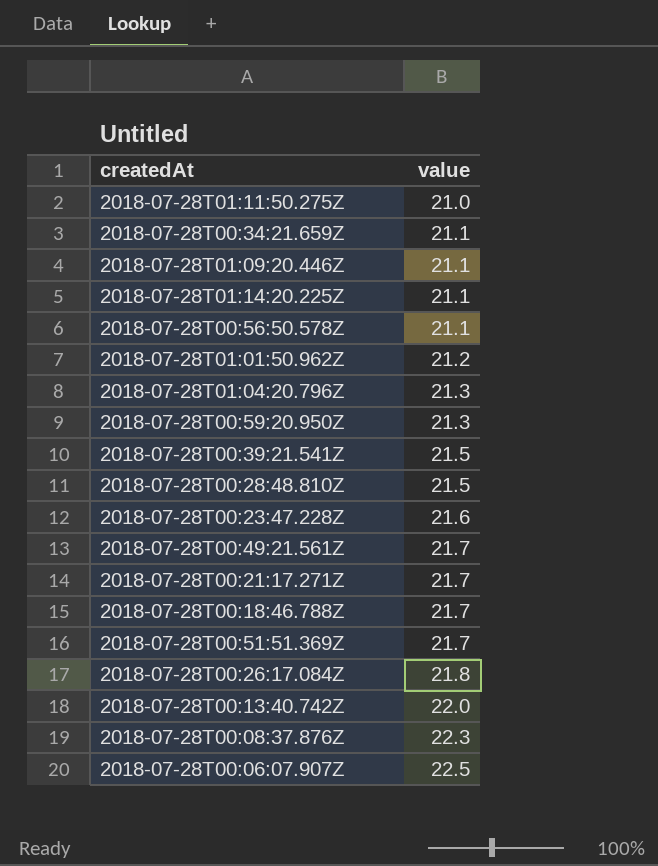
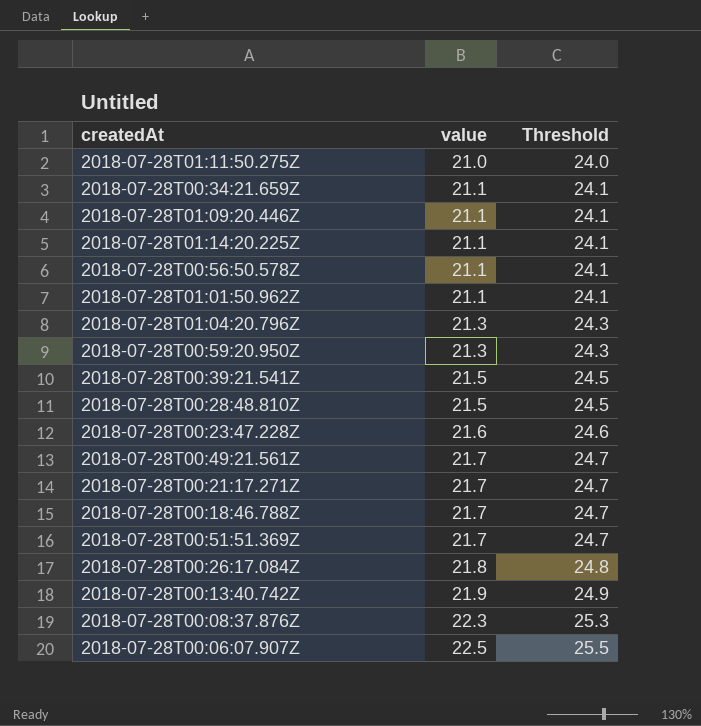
column Threshold | formula: none -> [value] + 3
2018-07-28T01:01:50.962Z | value: 21.2 -> 21.1
2018-07-28T00:13:40.742Z | value: 22.0 -> 21.9

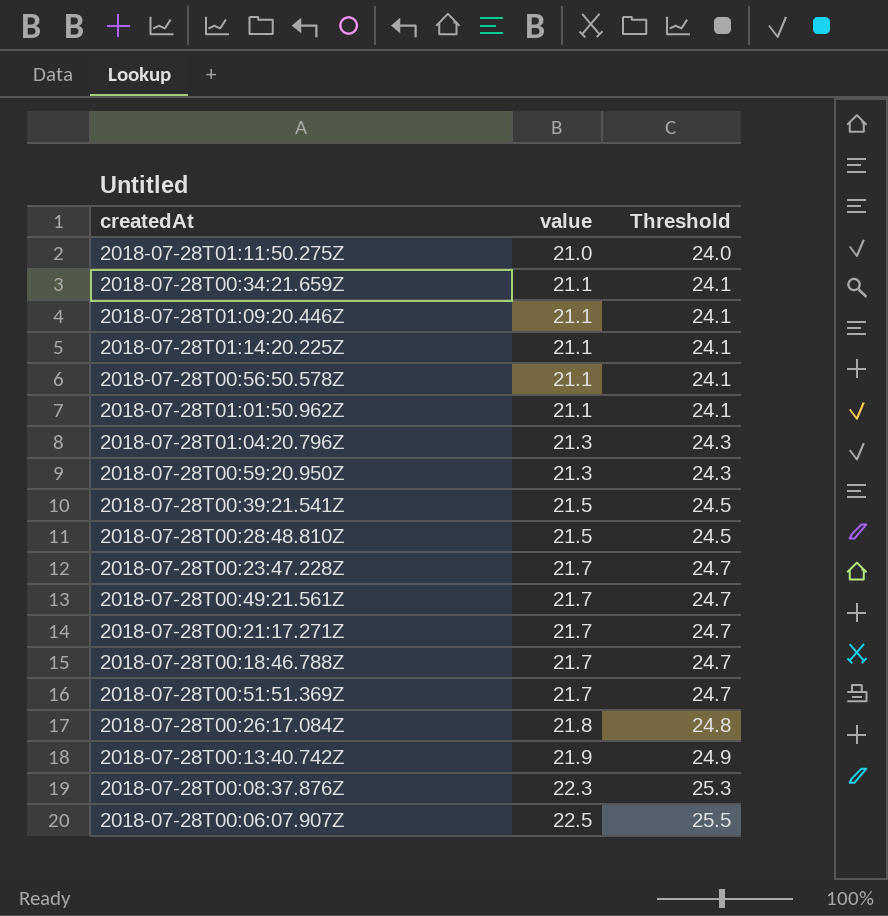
2018-07-28T00:23:47.228Z | value: 21.6 -> 21.7
2018-07-28T00:23:47.228Z | Threshold: 24.6 -> 24.7

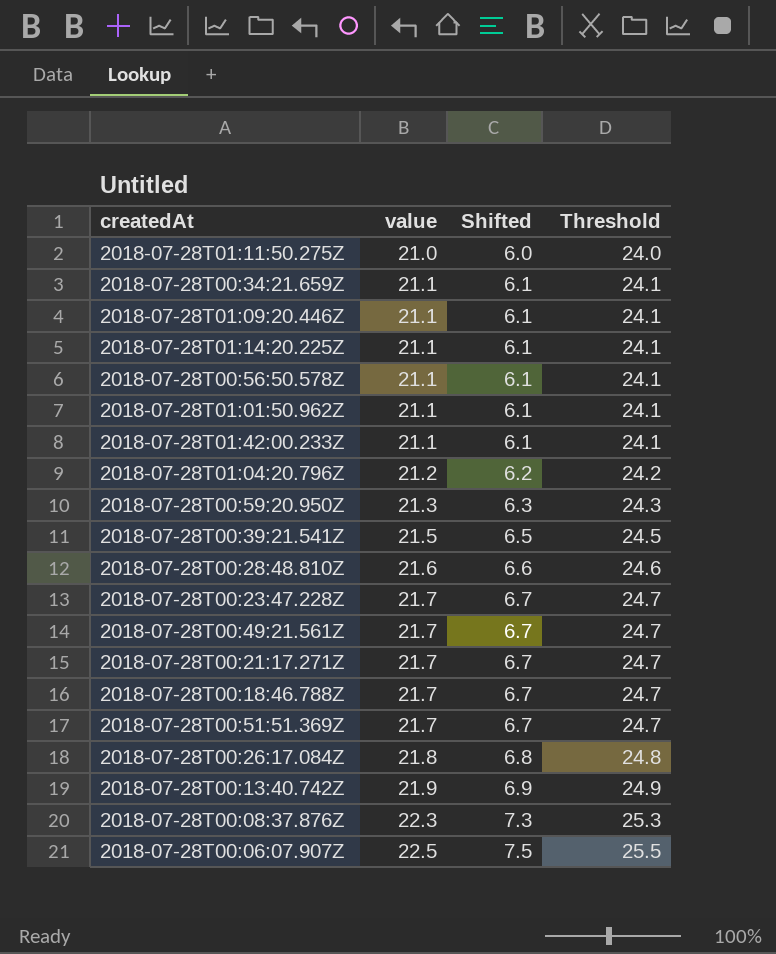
column Shifted | formula: none -> [value] - 15
row 2018-07-28T01:42:00.233Z: none -> 21.1 | 6.1 | 24.1
2018-07-28T01:04:20.796Z | value: 21.3 -> 21.2
2018-07-28T01:04:20.796Z | Threshold: 24.3 -> 24.2
2018-07-28T00:28:48.810Z | value: 21.5 -> 21.6
2018-07-28T00:28:48.810Z | Threshold: 24.5 -> 24.6

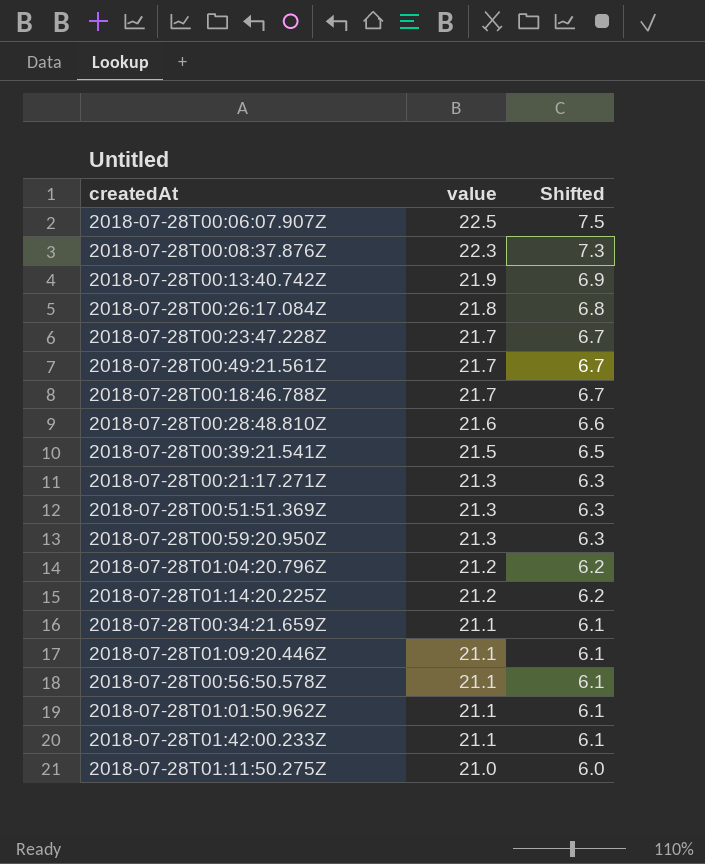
row order: value ascending -> value descending
column Threshold | formula: [value] + 3 -> none
2018-07-28T00:21:17.271Z | value: 21.7 -> 21.3
2018-07-28T00:21:17.271Z | Shifted: 6.7 -> 6.3
2018-07-28T00:51:51.369Z | value: 21.7 -> 21.3
2018-07-28T00:51:51.369Z | Shifted: 6.7 -> 6.3
2018-07-28T01:14:20.225Z | value: 21.1 -> 21.2
2018-07-28T01:14:20.225Z | Shifted: 6.1 -> 6.2

